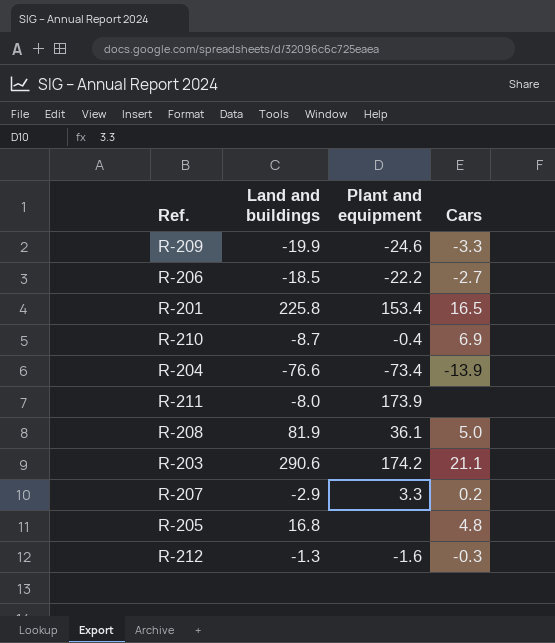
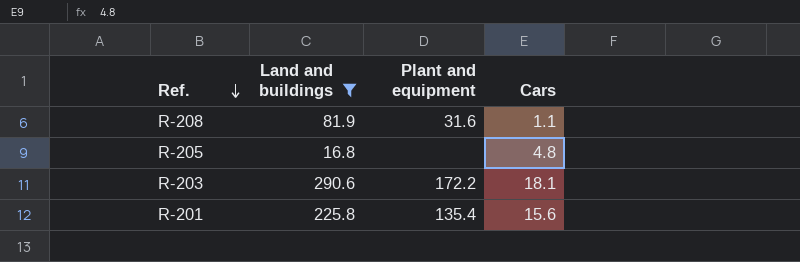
filter: none -> Land and buildings >= 16.8
row order: none -> Ref. descending
R-208 | Plant and equipment: 36.1 -> 31.6
R-208 | Cars: 5.0 -> 1.1
R-203 | Plant and equipment: 174.2 -> 172.2
R-203 | Cars: 21.1 -> 18.1
R-201 | Plant and equipment: 153.4 -> 135.4
R-201 | Cars: 16.5 -> 15.6

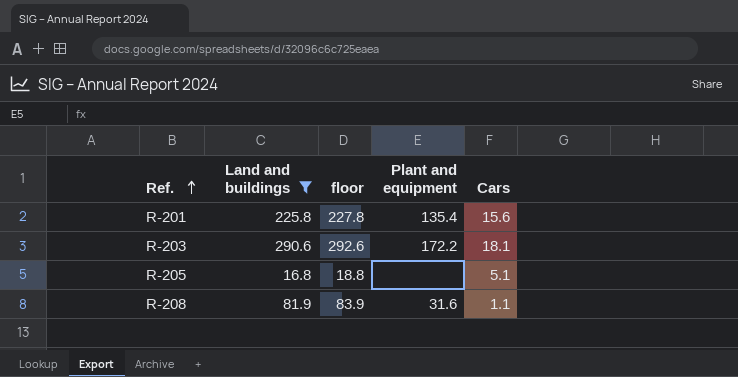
row order: Ref. descending -> Ref. ascending
column floor | formula: none -> [Land and buildings] + 2
R-205 | Cars: 4.8 -> 5.1

